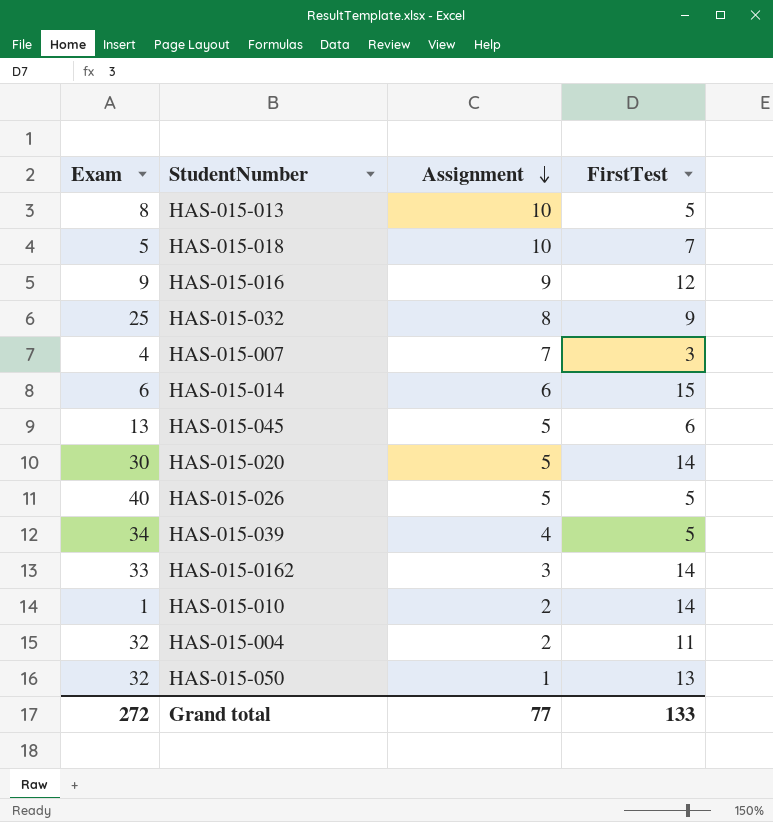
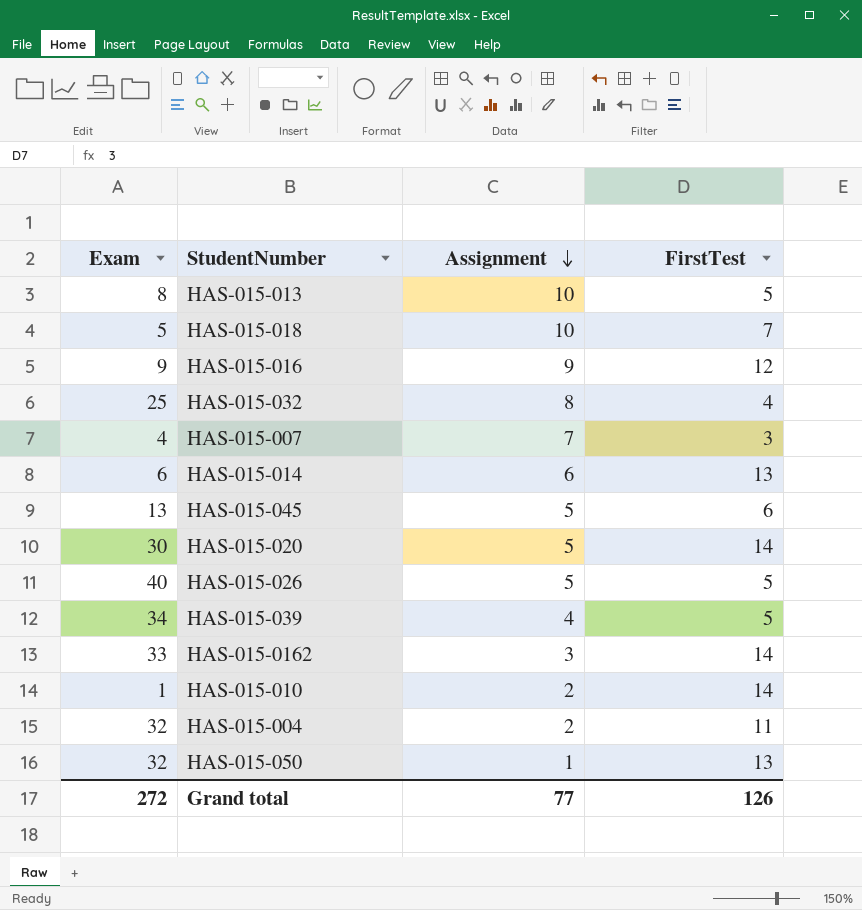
HAS-015-032 | FirstTest: 9 -> 4
HAS-015-014 | FirstTest: 15 -> 13
Grand total | FirstTest: 133 -> 126

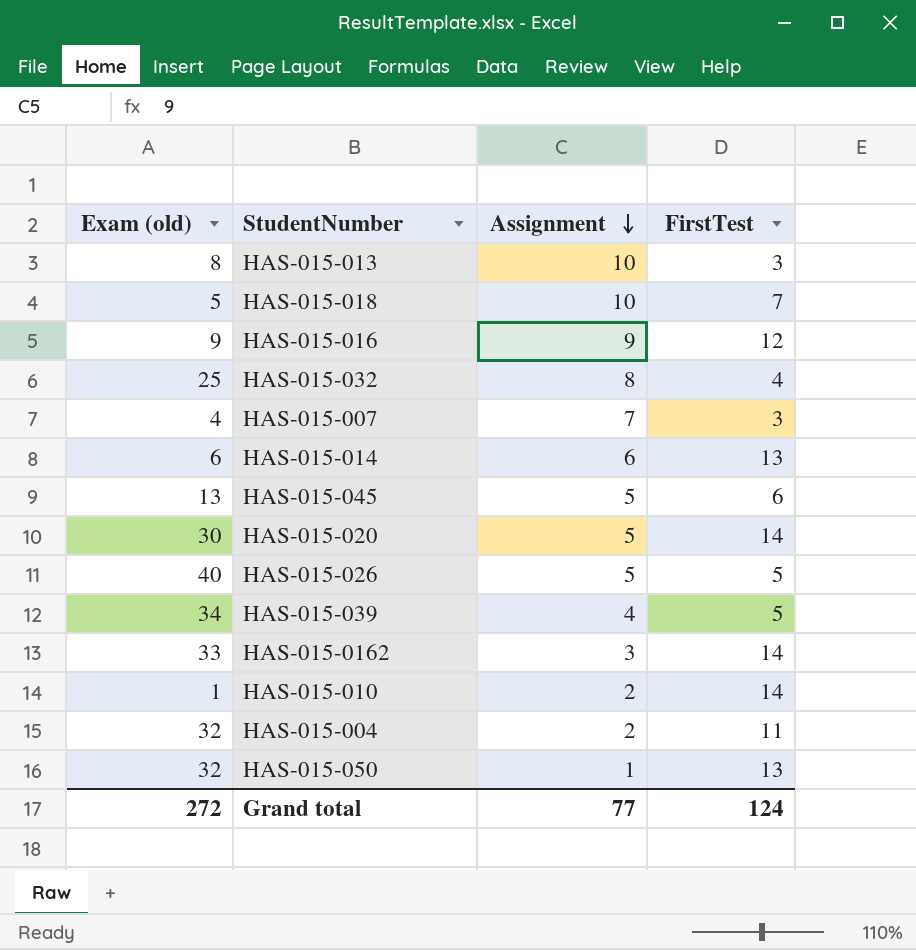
column name: Exam -> Exam (old)
HAS-015-013 | FirstTest: 5 -> 3
Grand total | FirstTest: 126 -> 124

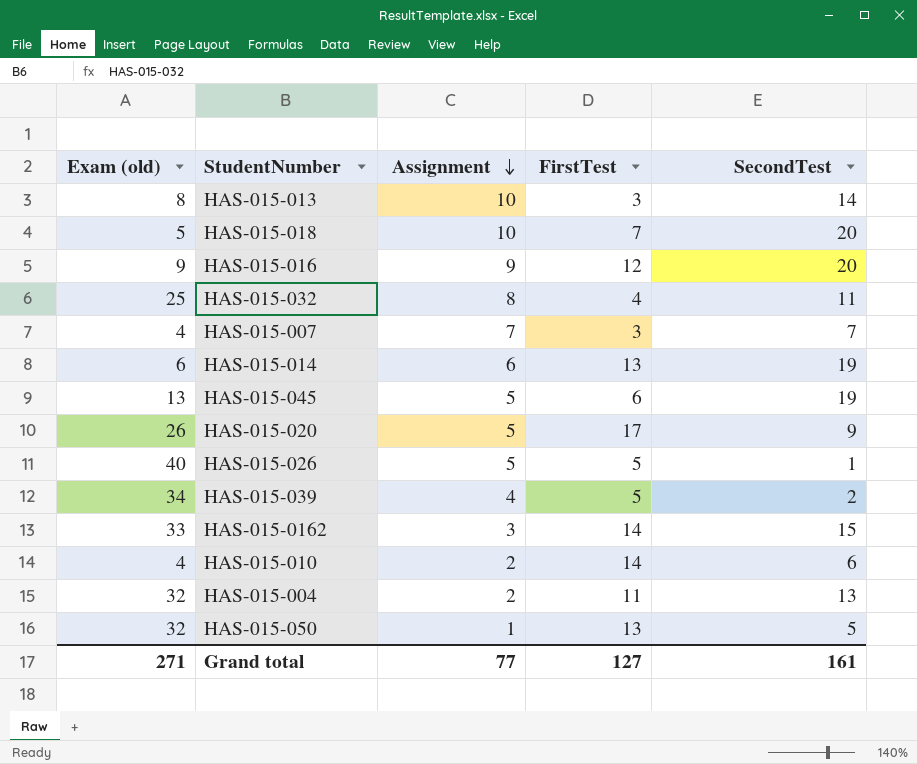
column SecondTest | position: none -> 5
HAS-015-020 | Exam (old): 30 -> 26
HAS-015-020 | FirstTest: 14 -> 17
HAS-015-010 | Exam (old): 1 -> 4
Grand total | Exam (old): 272 -> 271
Grand total | FirstTest: 124 -> 127

